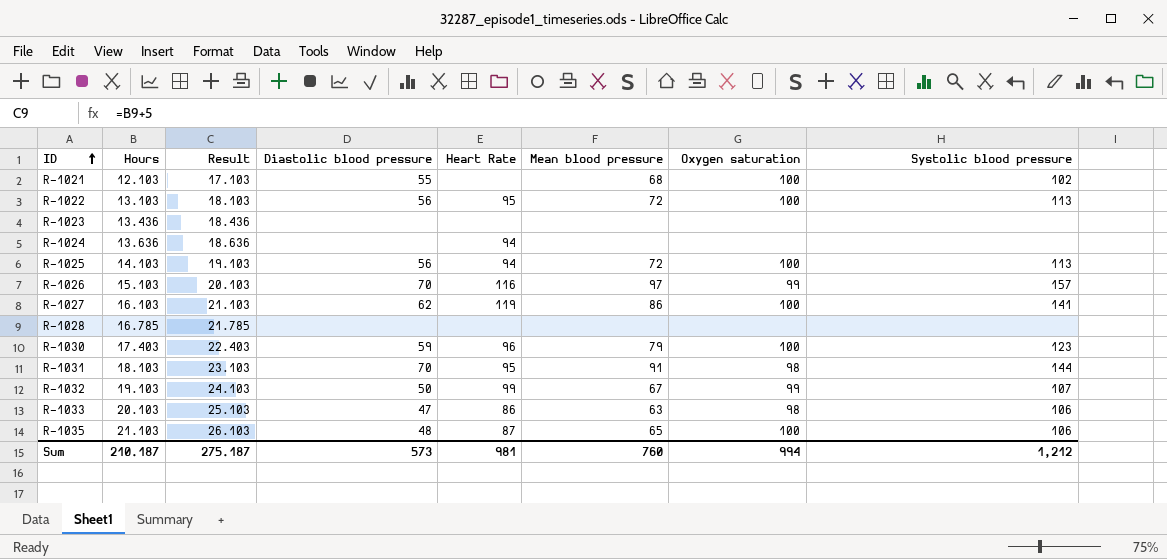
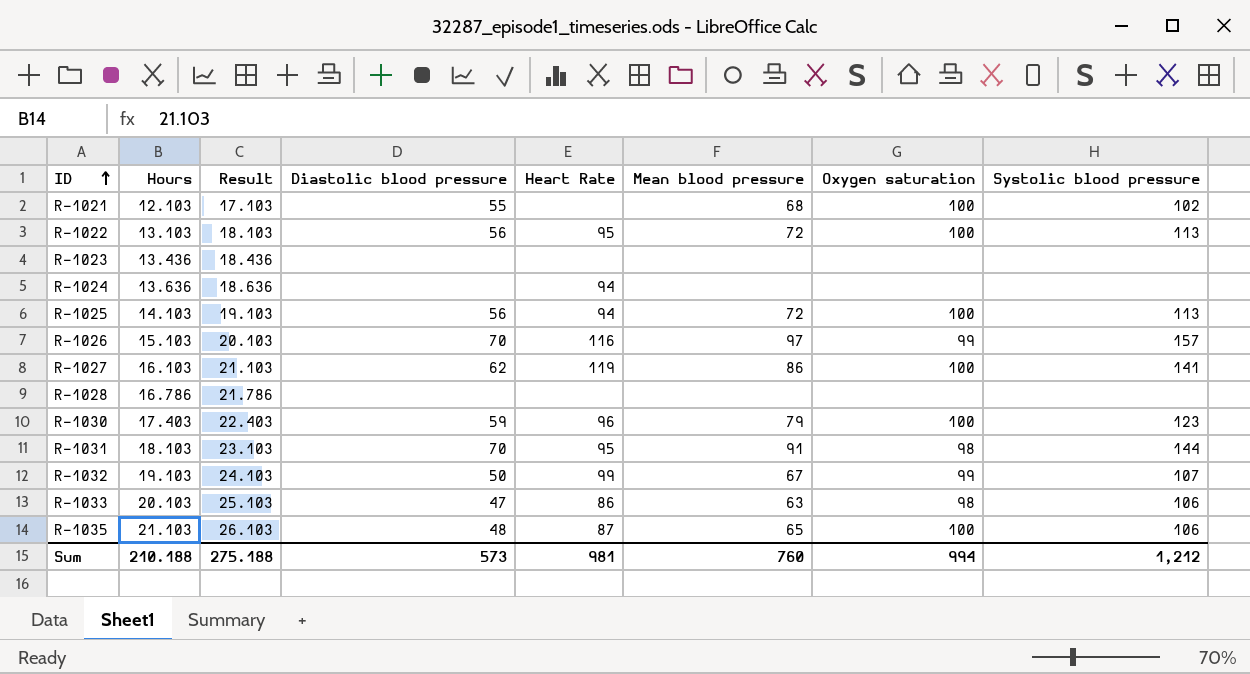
R-1028 | Hours: 16.785 -> 16.786
R-1028 | Result: 21.785 -> 21.786
Sum | Hours: 210.187 -> 210.188
Sum | Result: 275.187 -> 275.188

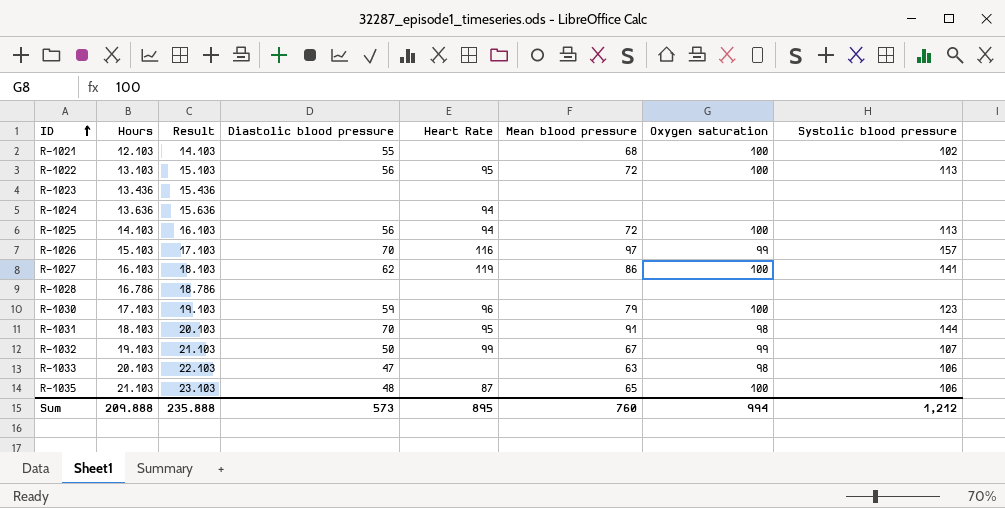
column Result | formula: [Hours] + 5 -> [Hours] + 2
R-1030 | Hours: 17.403 -> 17.103
R-1033 | Heart Rate: 86 -> none
Sum | Hours: 210.188 -> 209.888
Sum | Result: 275.188 -> 235.888
Sum | Heart Rate: 981 -> 895

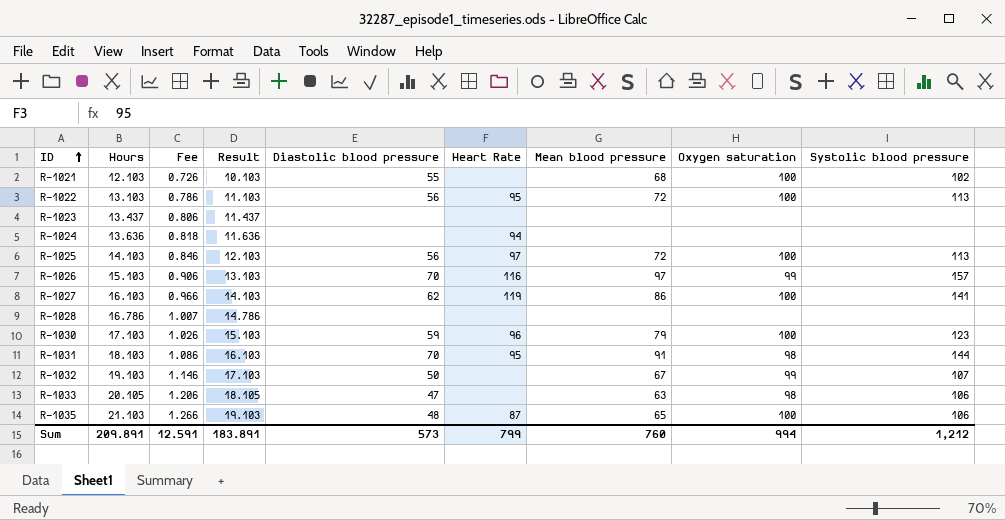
column Fee | formula: none -> [Hours] * 0.06
column Result | formula: [Hours] + 2 -> [Hours] - 2
R-1023 | Hours: 13.436 -> 13.437
R-1025 | Heart Rate: 94 -> 97
R-1032 | Heart Rate: 99 -> none
R-1033 | Hours: 20.103 -> 20.105
Sum | Hours: 209.888 -> 209.891
Sum | Result: 235.888 -> 183.891
Sum | Heart Rate: 895 -> 799

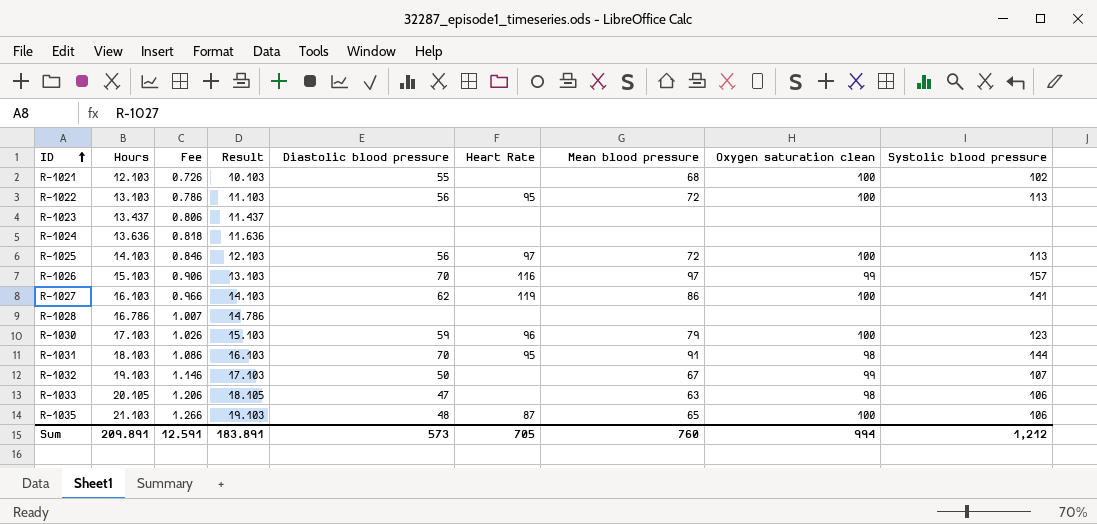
column name: Oxygen saturation -> Oxygen saturation clean
R-1024 | Heart Rate: 94 -> none
Sum | Heart Rate: 799 -> 705

